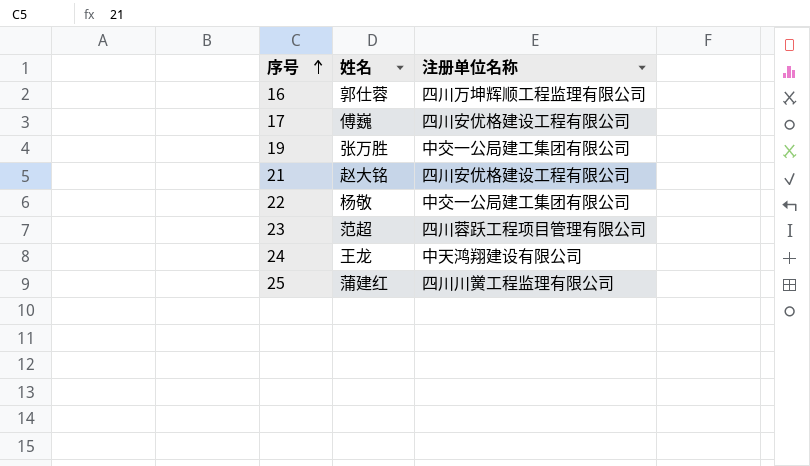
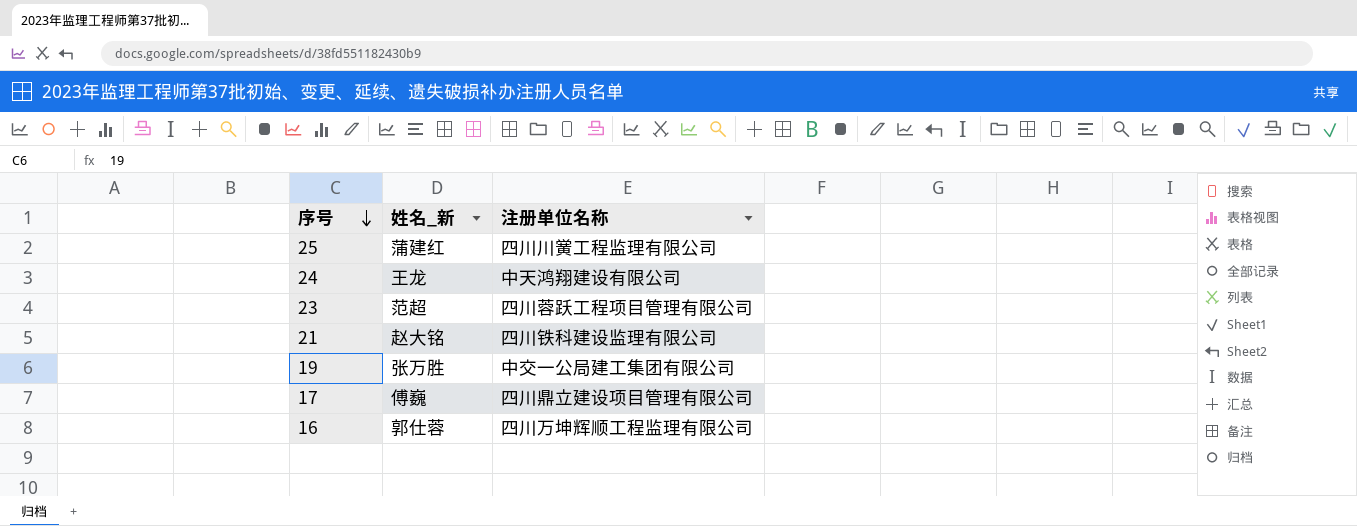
row order: 序号 ascending -> 序号 descending
column name: 姓名 -> 姓名_新
row 22: 杨敬 | 中交一公局建工集团有限公司 -> none
21 | 注册单位名称: 四川安优格建设工程有限公司 -> 四川铁科建设监理有限公司
17 | 注册单位名称: 四川安优格建设工程有限公司 -> 四川鼎立建设项目管理有限公司

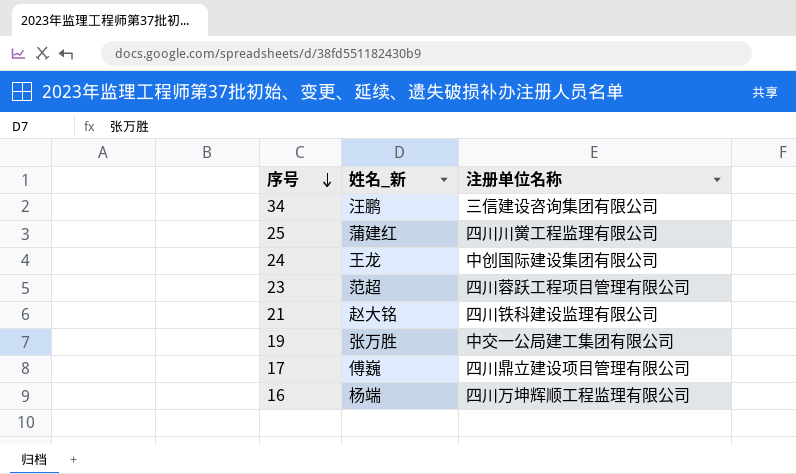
row 34: none -> 汪鹏 | 三信建设咨询集团有限公司
24 | 注册单位名称: 中天鸿翔建设有限公司 -> 中创国际建设集团有限公司
16 | 姓名_新: 郭仕蓉 -> 杨端

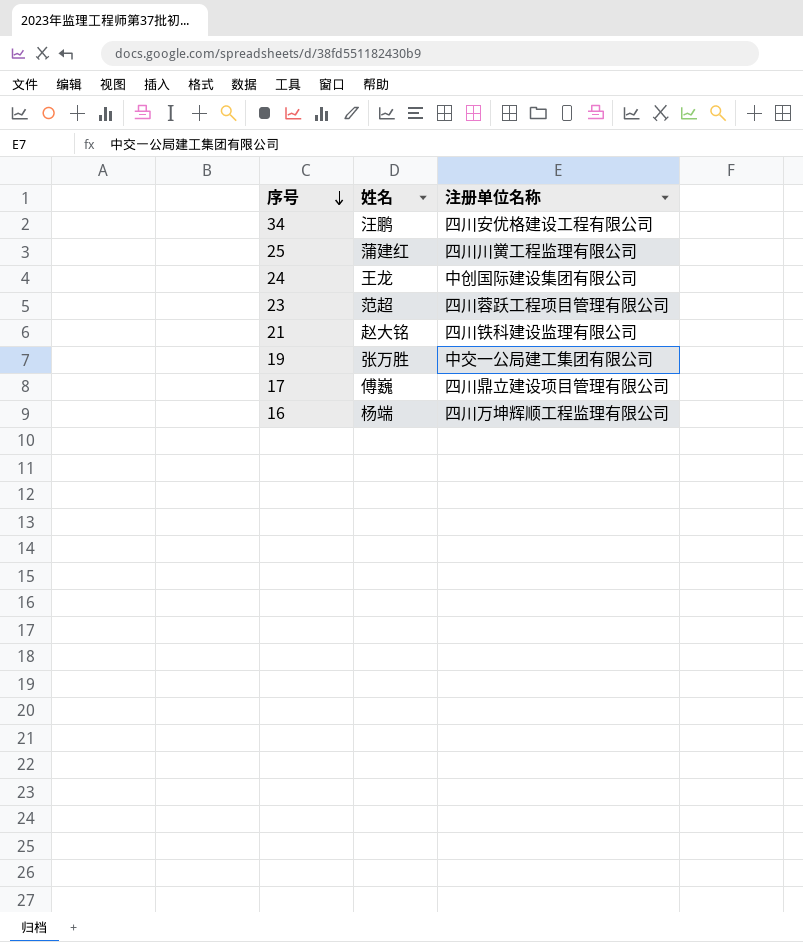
column name: 姓名_新 -> 姓名
34 | 注册单位名称: 三信建设咨询集团有限公司 -> 四川安优格建设工程有限公司

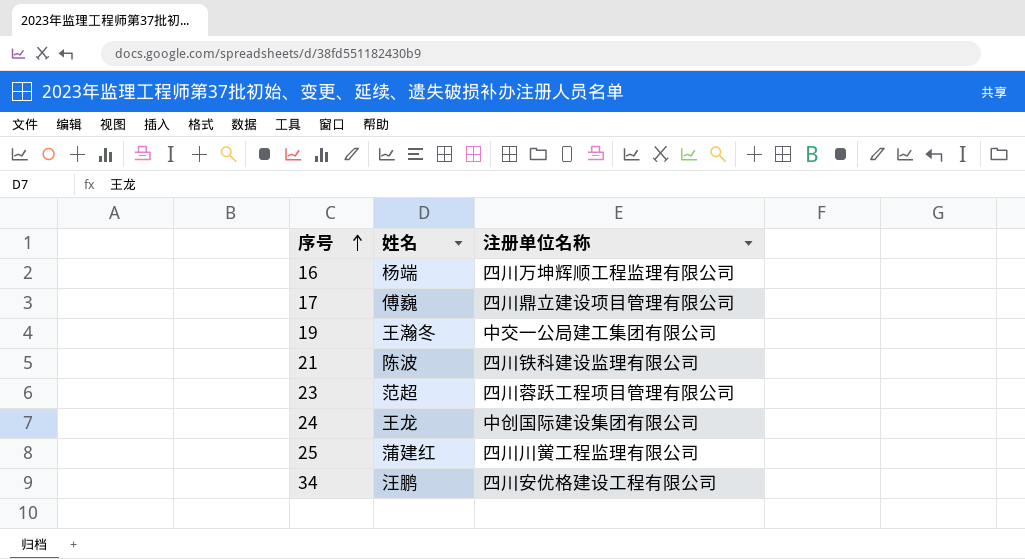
row order: 序号 descending -> 序号 ascending
19 | 姓名: 张万胜 -> 王瀚冬
21 | 姓名: 赵大铭 -> 陈波

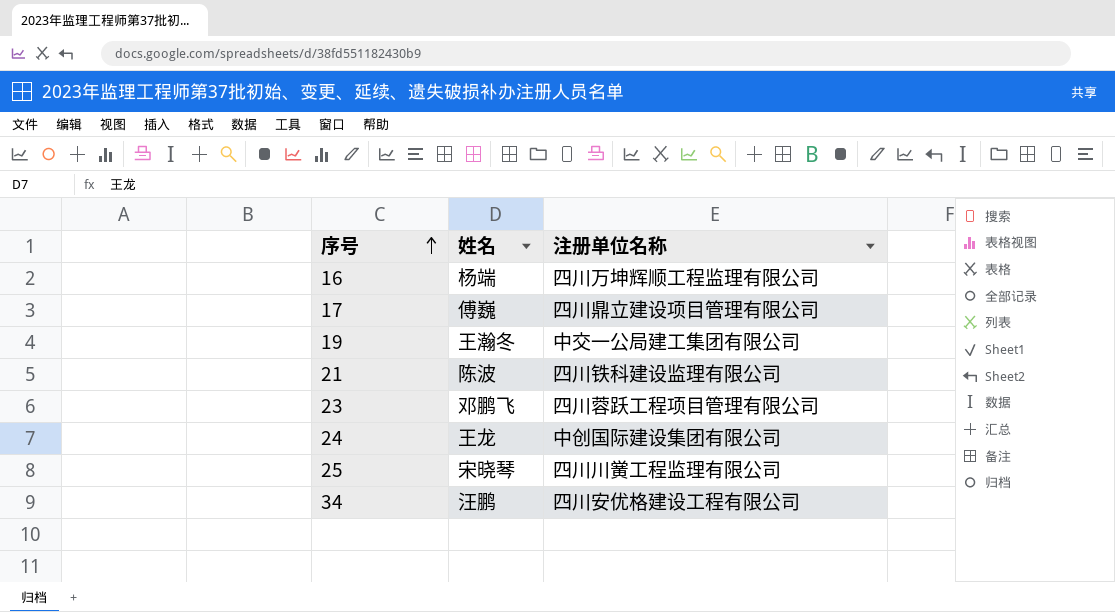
23 | 姓名: 范超 -> 邓鹏飞
25 | 姓名: 蒲建红 -> 宋晓琴

